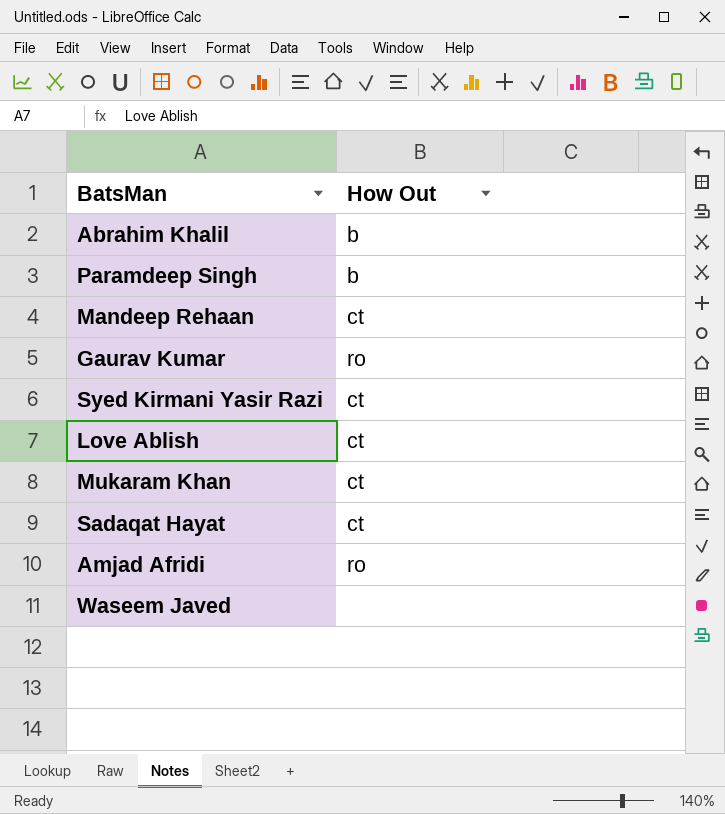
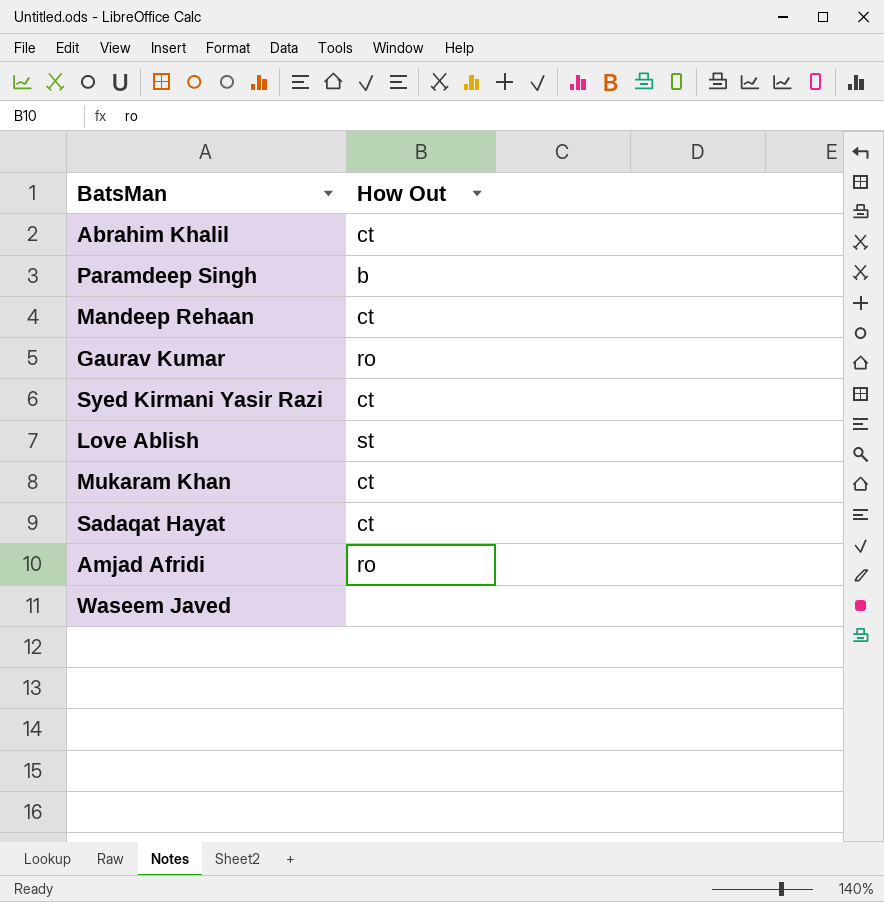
Abrahim Khalil | How Out: b -> ct
Love Ablish | How Out: ct -> st

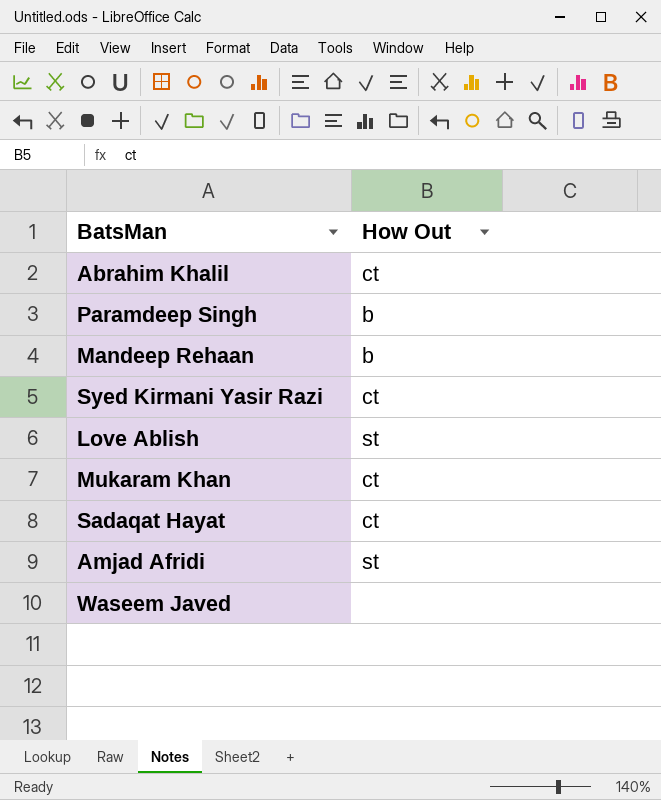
row Gaurav Kumar: ro -> none
Mandeep Rehaan | How Out: ct -> b
Amjad Afridi | How Out: ro -> st

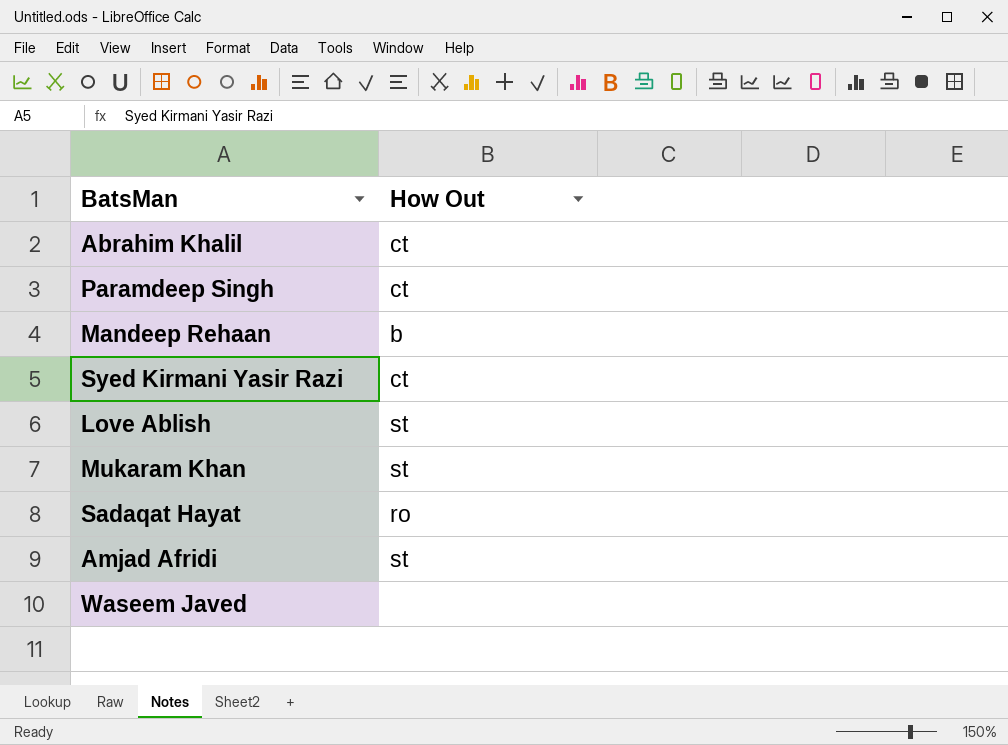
Paramdeep Singh | How Out: b -> ct
Mukaram Khan | How Out: ct -> st
Sadaqat Hayat | How Out: ct -> ro

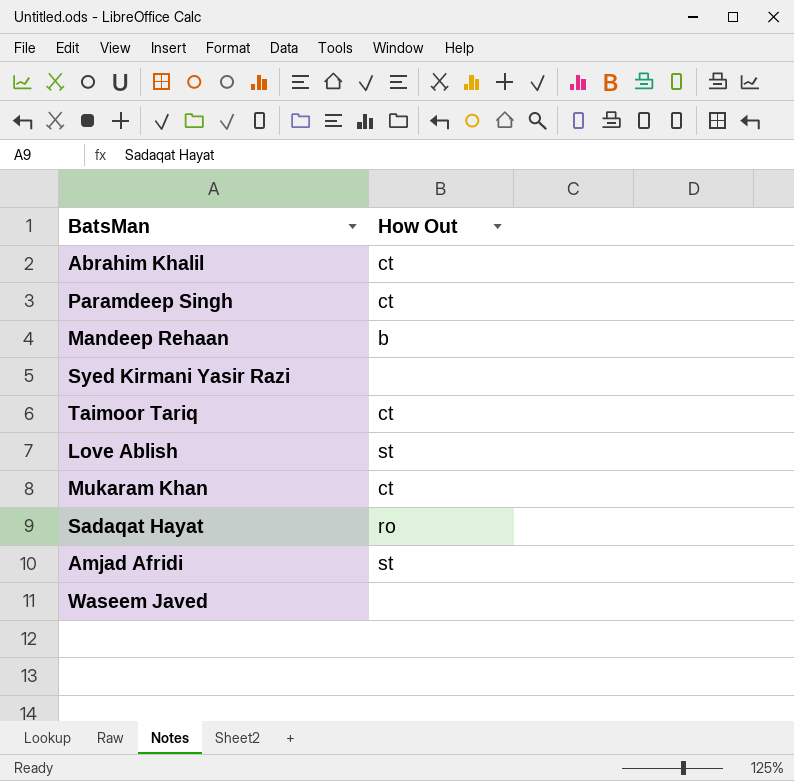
Syed Kirmani Yasir Razi | How Out: ct -> none
row Taimoor Tariq: none -> ct
Mukaram Khan | How Out: st -> ct

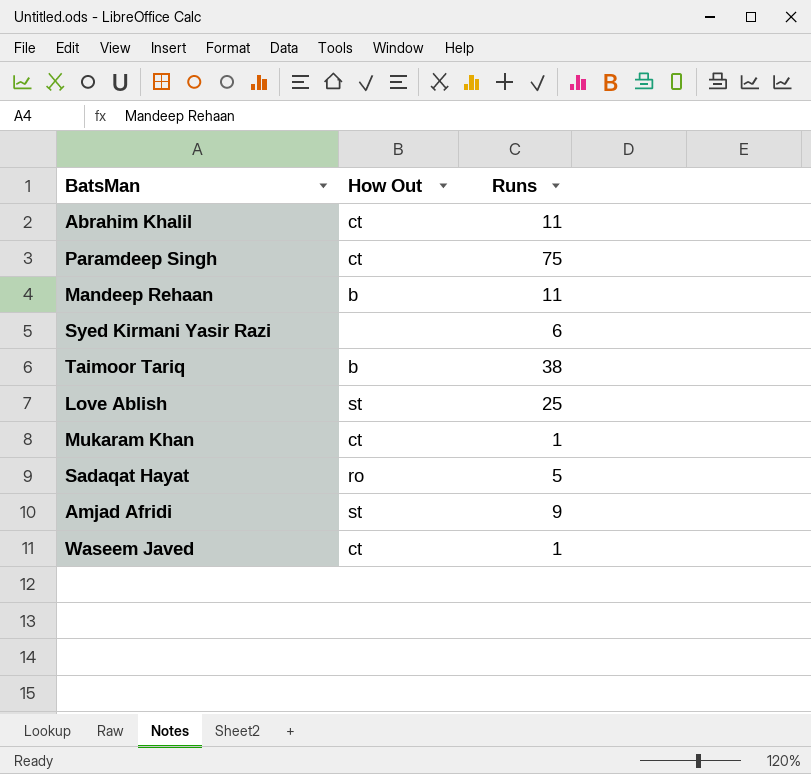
column Runs | position: none -> 3
Taimoor Tariq | How Out: ct -> b
Waseem Javed | How Out: none -> ct

